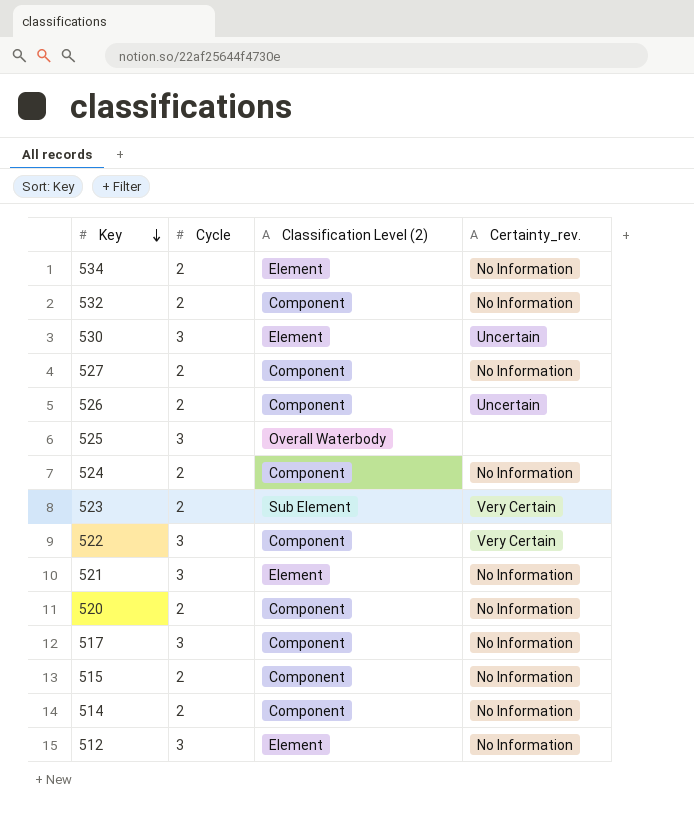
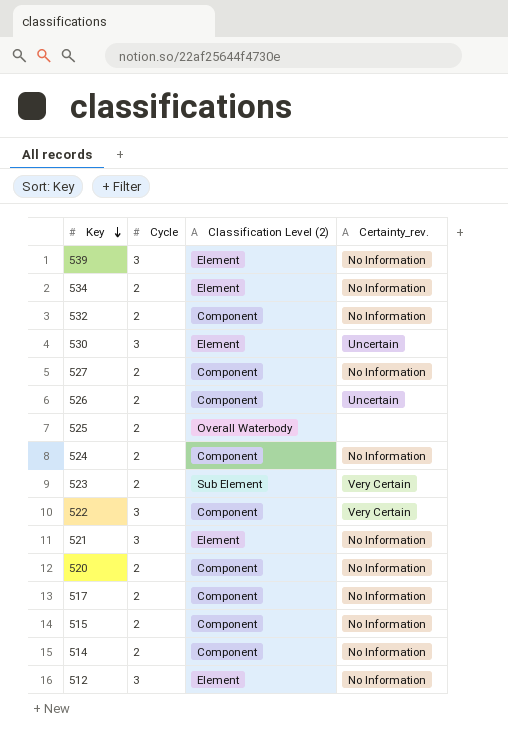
row 539: none -> 3 | Element | No Information
525 | Cycle: 3 -> 2
517 | Cycle: 3 -> 2

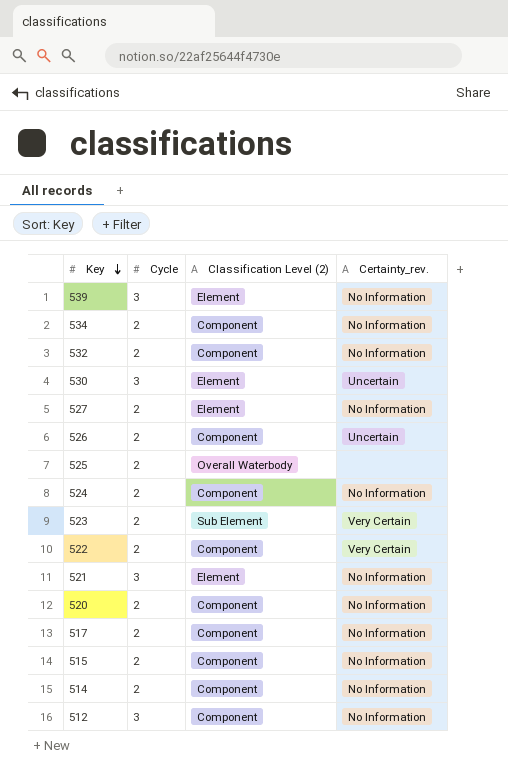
534 | Classification Level (2): Element -> Component
527 | Classification Level (2): Component -> Element
522 | Cycle: 3 -> 2
512 | Classification Level (2): Element -> Component

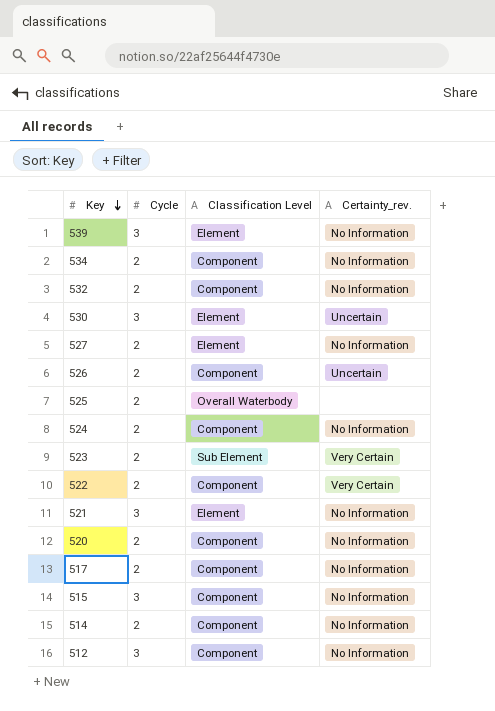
column name: Classification Level (2) -> Classification Level
515 | Cycle: 2 -> 3

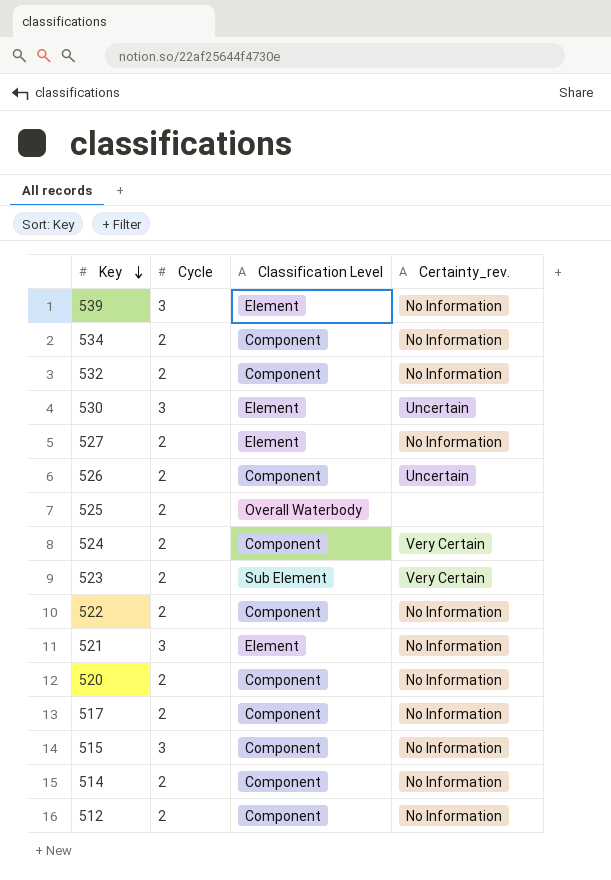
524 | Certainty_rev.: No Information -> Very Certain
522 | Certainty_rev.: Very Certain -> No Information
512 | Cycle: 3 -> 2

